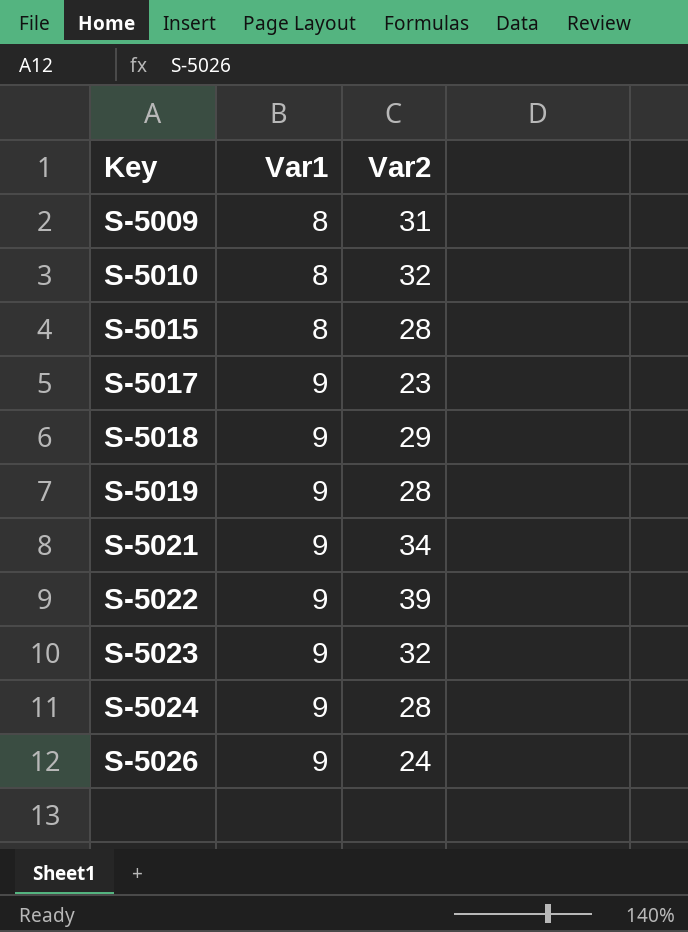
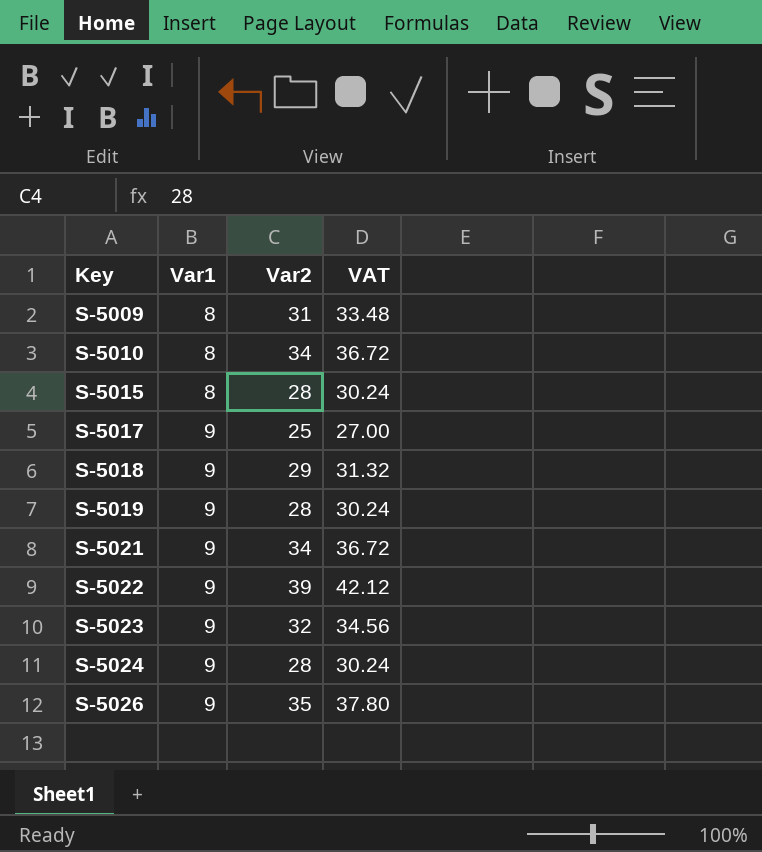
column VAT | formula: none -> [Var2] * 1.08
S-5010 | Var2: 32 -> 34
S-5017 | Var2: 23 -> 25
S-5026 | Var2: 24 -> 35

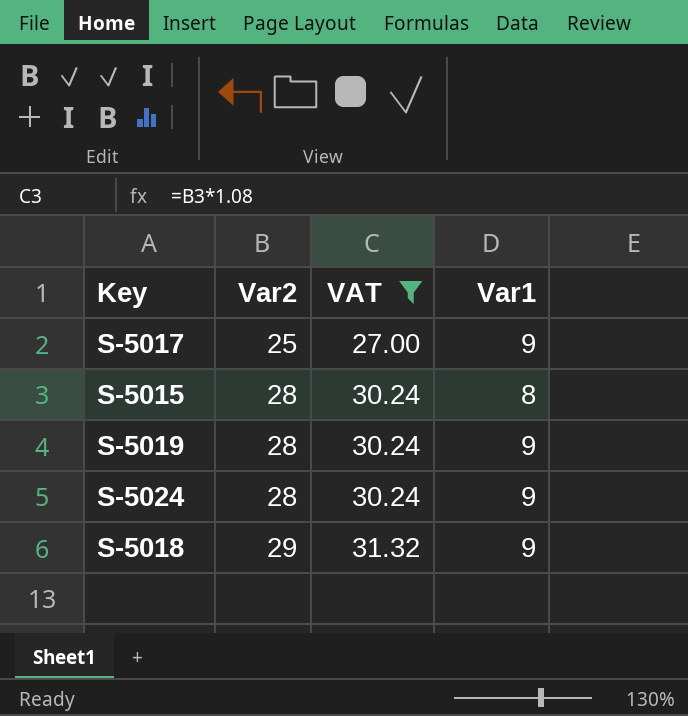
filter: none -> VAT <= 31.32
row order: Key ascending -> Var2 ascending
column Var1 | position: 2 -> 4

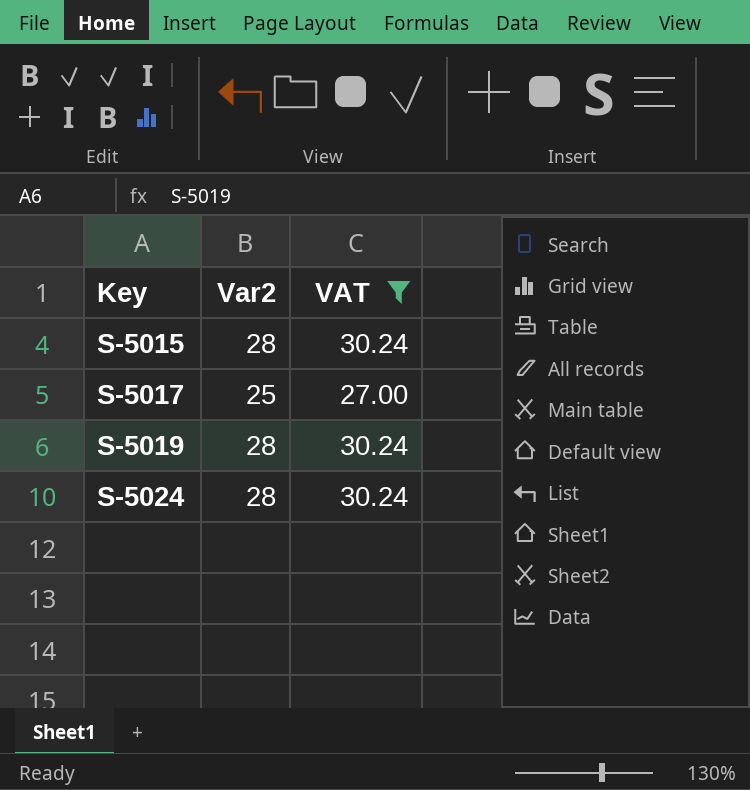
row order: Var2 ascending -> Key ascending
column Var1 | position: 4 -> none
row S-5018: 29 | 31.32 | 9 -> none

